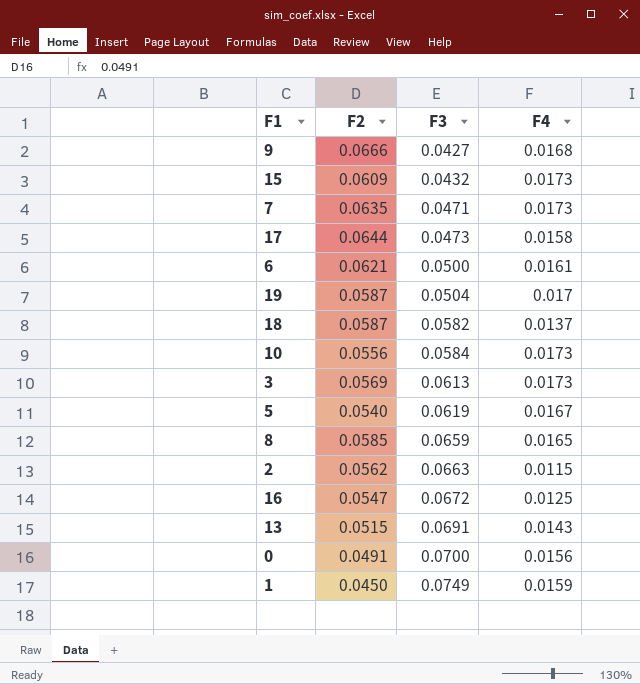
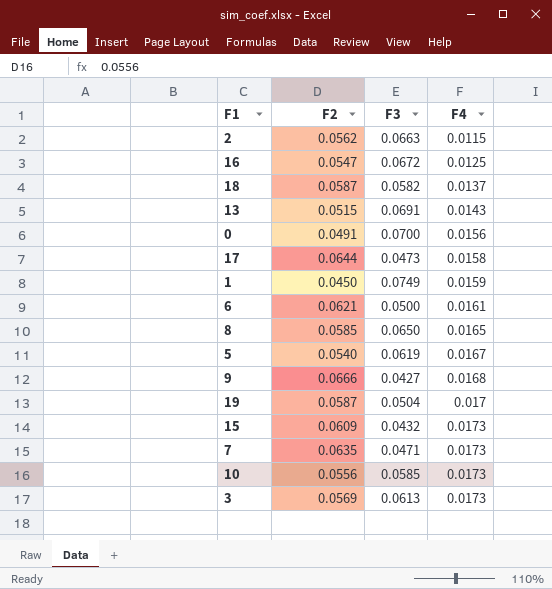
row order: F3 ascending -> F4 ascending
8 | F3: 0.0659 -> 0.0650
10 | F3: 0.0584 -> 0.0585

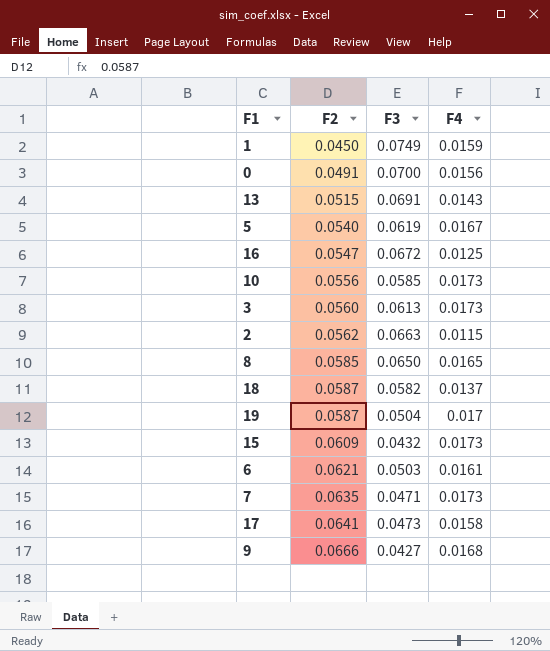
row order: F4 ascending -> F2 ascending
3 | F2: 0.0569 -> 0.0560
6 | F3: 0.0500 -> 0.0503
17 | F2: 0.0644 -> 0.0641

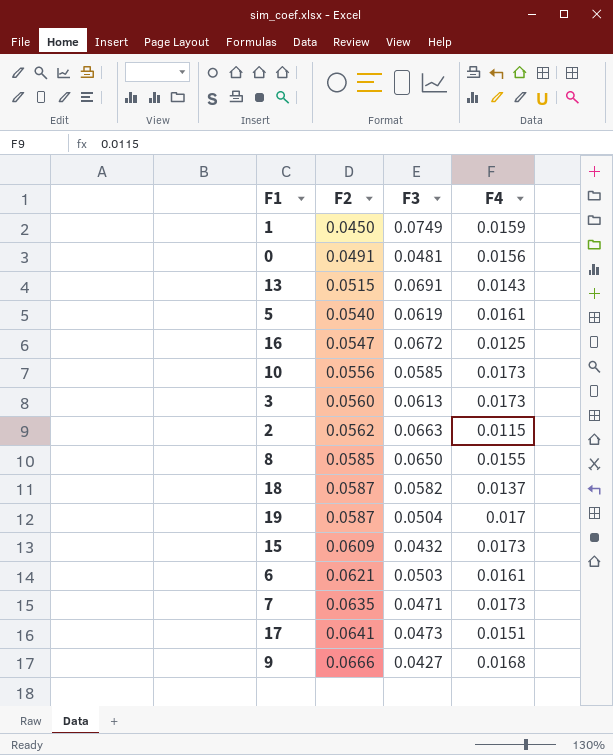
0 | F3: 0.0700 -> 0.0481
5 | F4: 0.0167 -> 0.0161
8 | F4: 0.0165 -> 0.0155
17 | F4: 0.0158 -> 0.0151

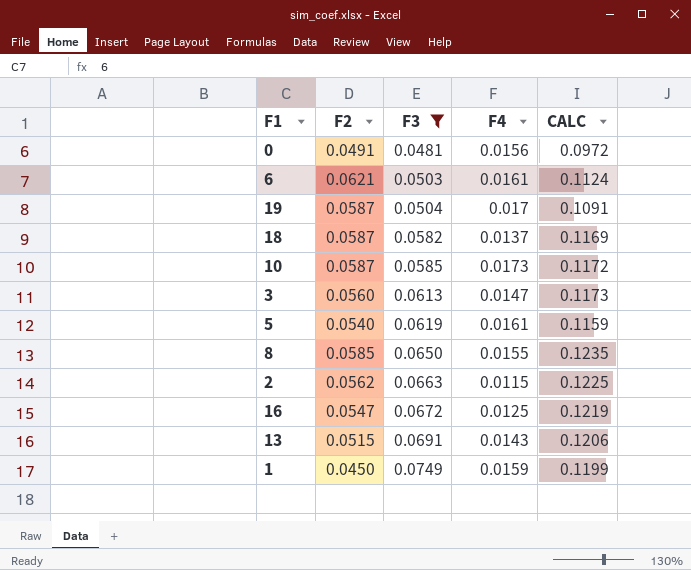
filter: none -> F3 >= 0.0481
row order: F2 ascending -> F3 ascending
column CALC | formula: none -> [F2] + [F3]
10 | F2: 0.0556 -> 0.0587
3 | F4: 0.0173 -> 0.0147

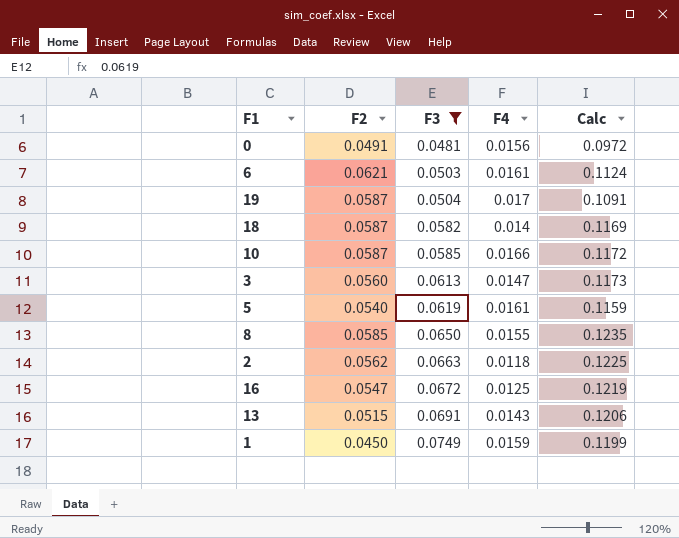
column name: CALC -> Calc
18 | F4: 0.0137 -> 0.014
10 | F4: 0.0173 -> 0.0166
2 | F4: 0.0115 -> 0.0118

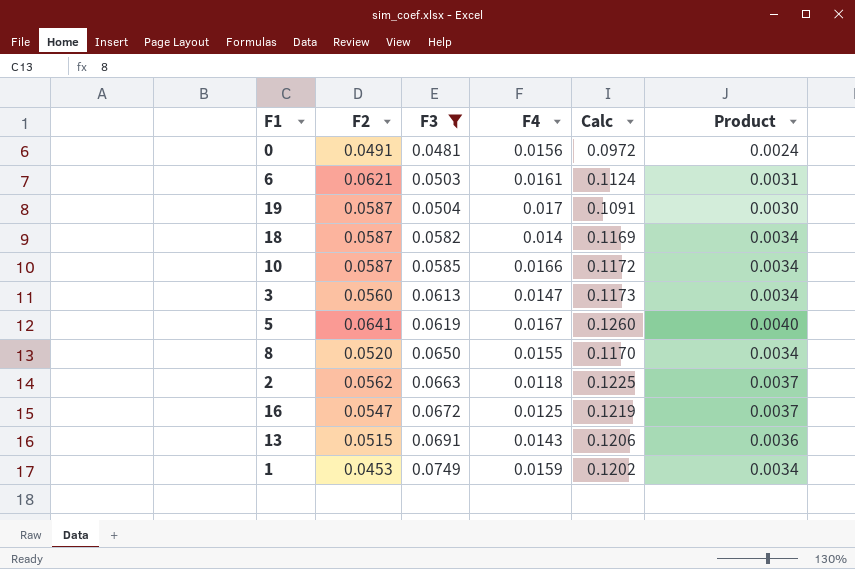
column Product | formula: none -> [F2] * [F3]
5 | F2: 0.0540 -> 0.0641
5 | F4: 0.0161 -> 0.0167
5 | Calc: 0.1159 -> 0.1260
8 | F2: 0.0585 -> 0.0520
8 | Calc: 0.1235 -> 0.1170
1 | F2: 0.0450 -> 0.0453
1 | Calc: 0.1199 -> 0.1202

